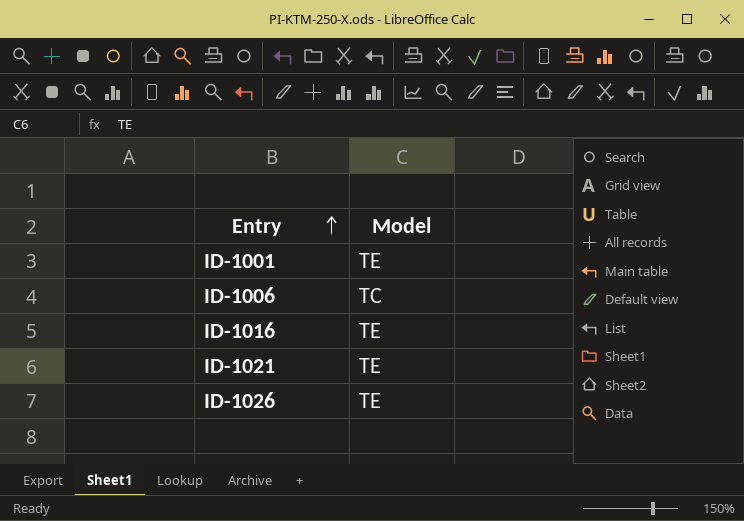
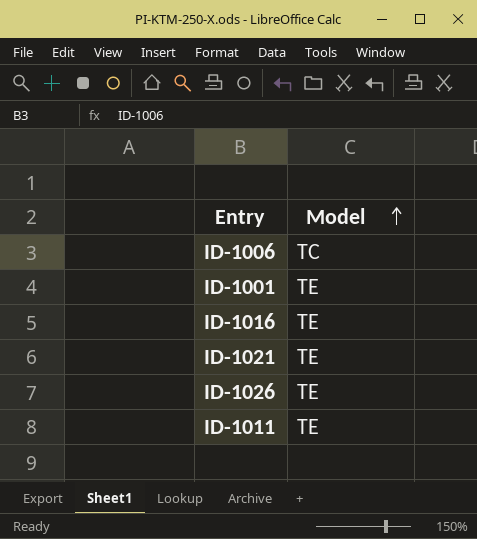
row order: Entry ascending -> Model ascending
row ID-1011: none -> TE

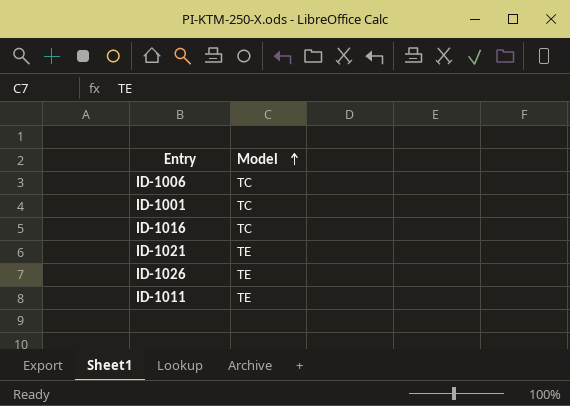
ID-1001 | Model: TE -> TC
ID-1016 | Model: TE -> TC

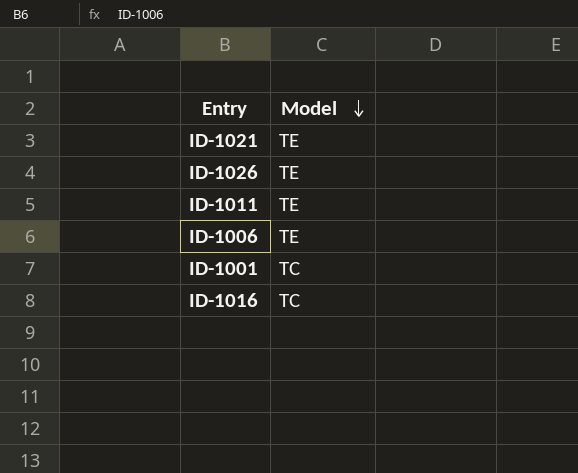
row order: Model ascending -> Model descending
ID-1006 | Model: TC -> TE

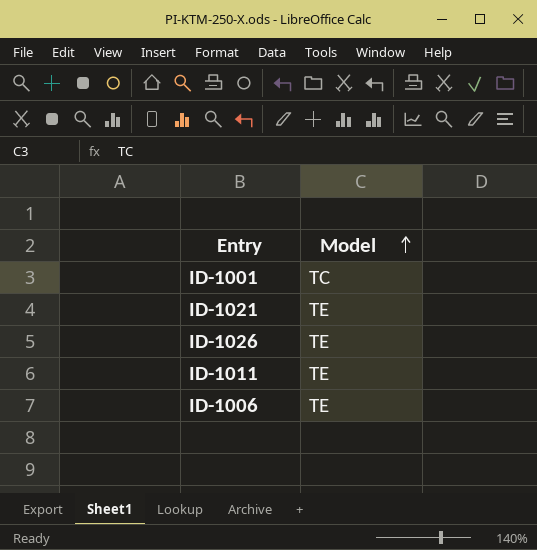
row order: Model descending -> Model ascending
row ID-1016: TC -> none

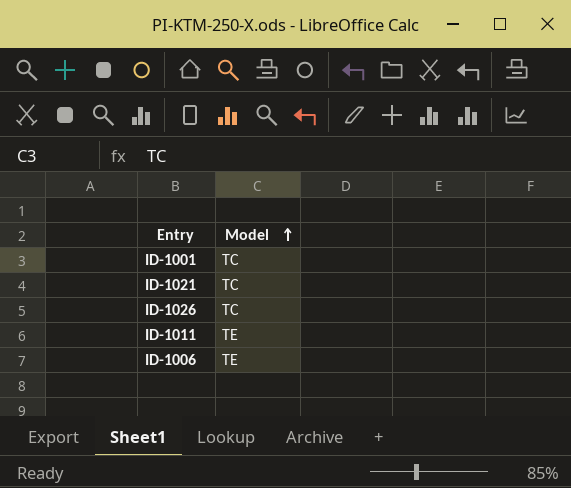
ID-1021 | Model: TE -> TC
ID-1026 | Model: TE -> TC

